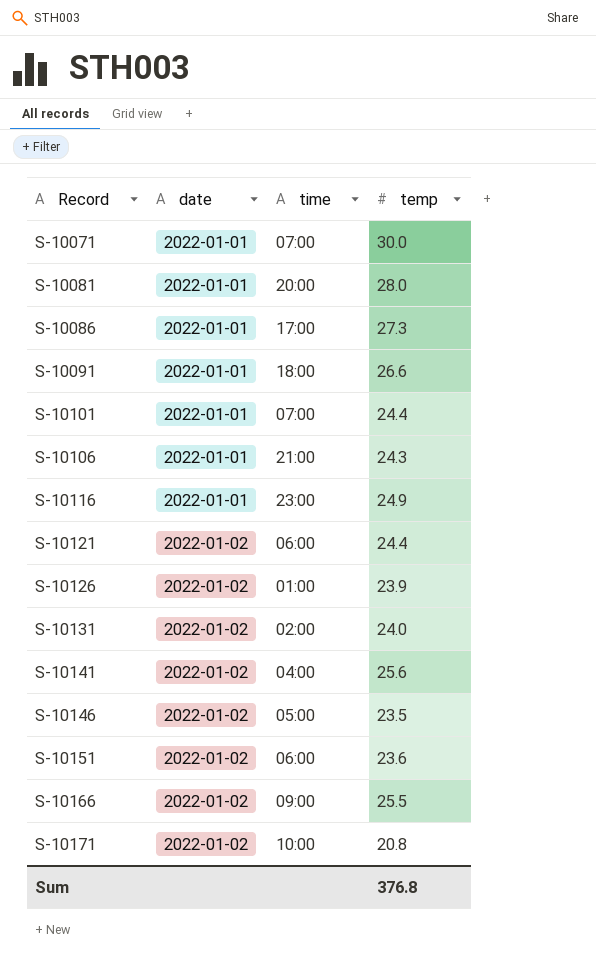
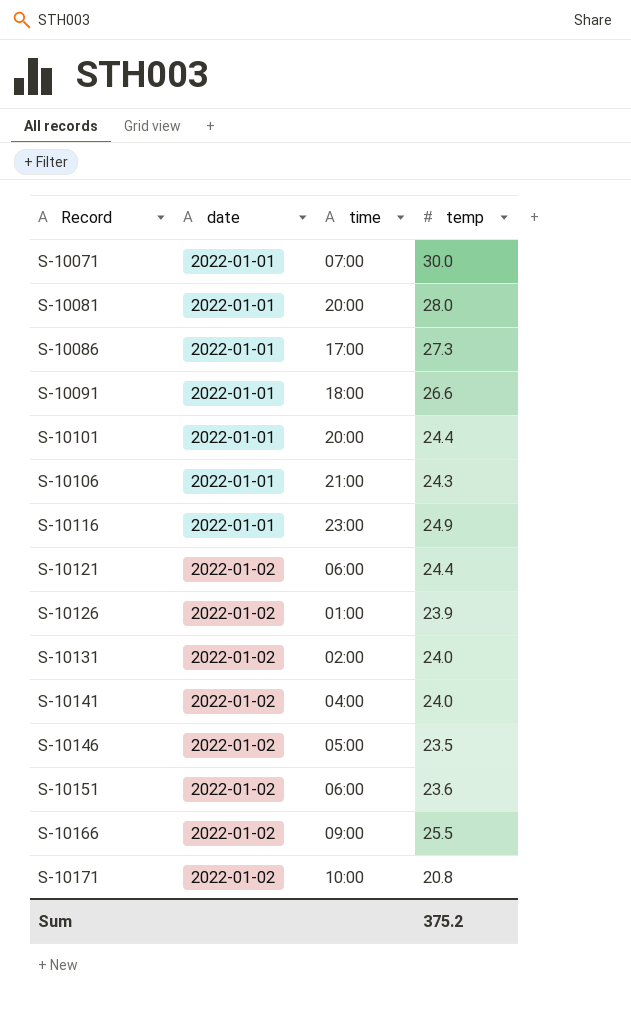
S-10101 | time: 07:00 -> 20:00
S-10141 | temp: 25.6 -> 24.0
Sum | temp: 376.8 -> 375.2

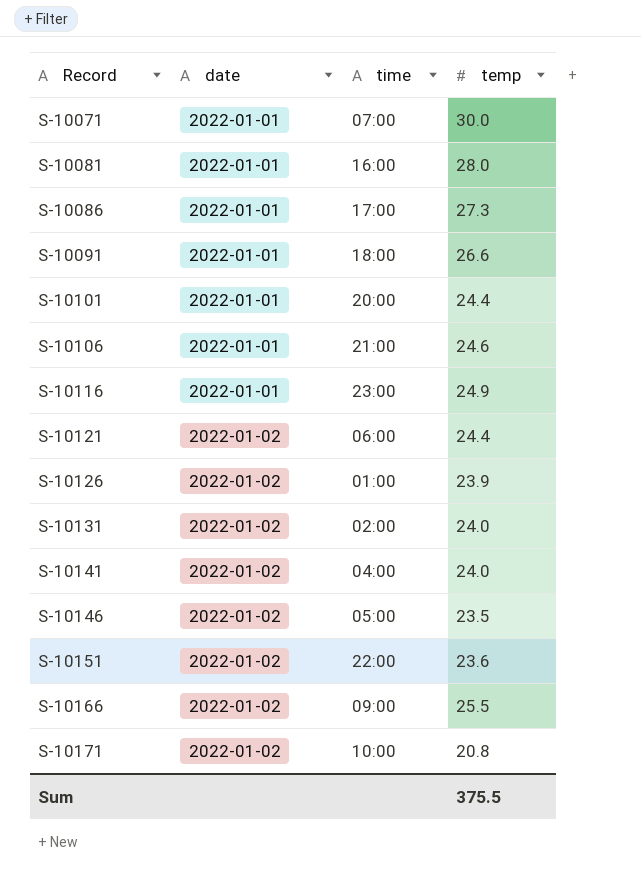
S-10081 | time: 20:00 -> 16:00
S-10106 | temp: 24.3 -> 24.6
S-10151 | time: 06:00 -> 22:00
Sum | temp: 375.2 -> 375.5

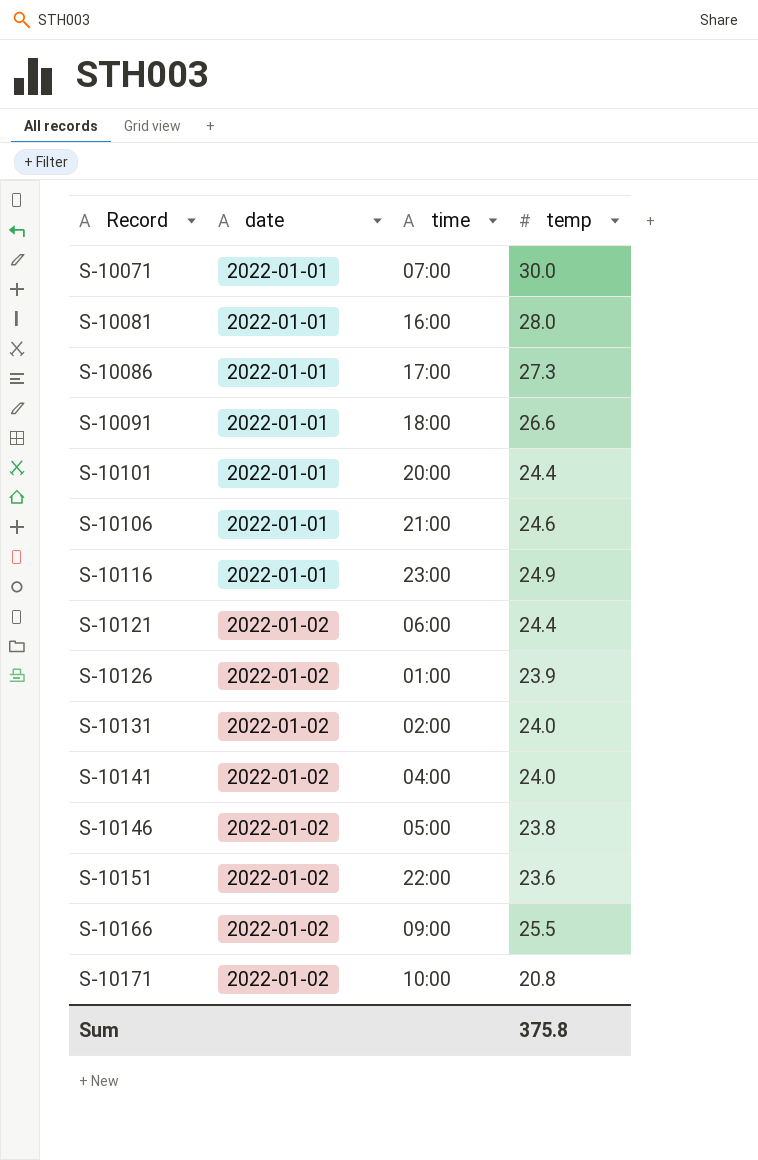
S-10146 | temp: 23.5 -> 23.8
Sum | temp: 375.5 -> 375.8

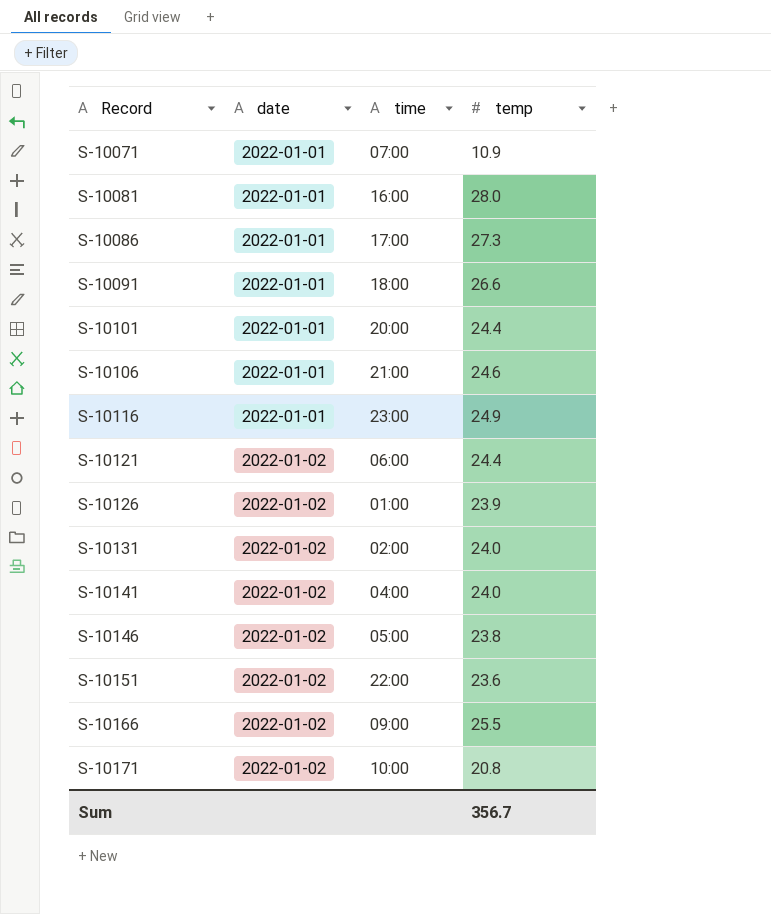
S-10071 | temp: 30.0 -> 10.9
Sum | temp: 375.8 -> 356.7

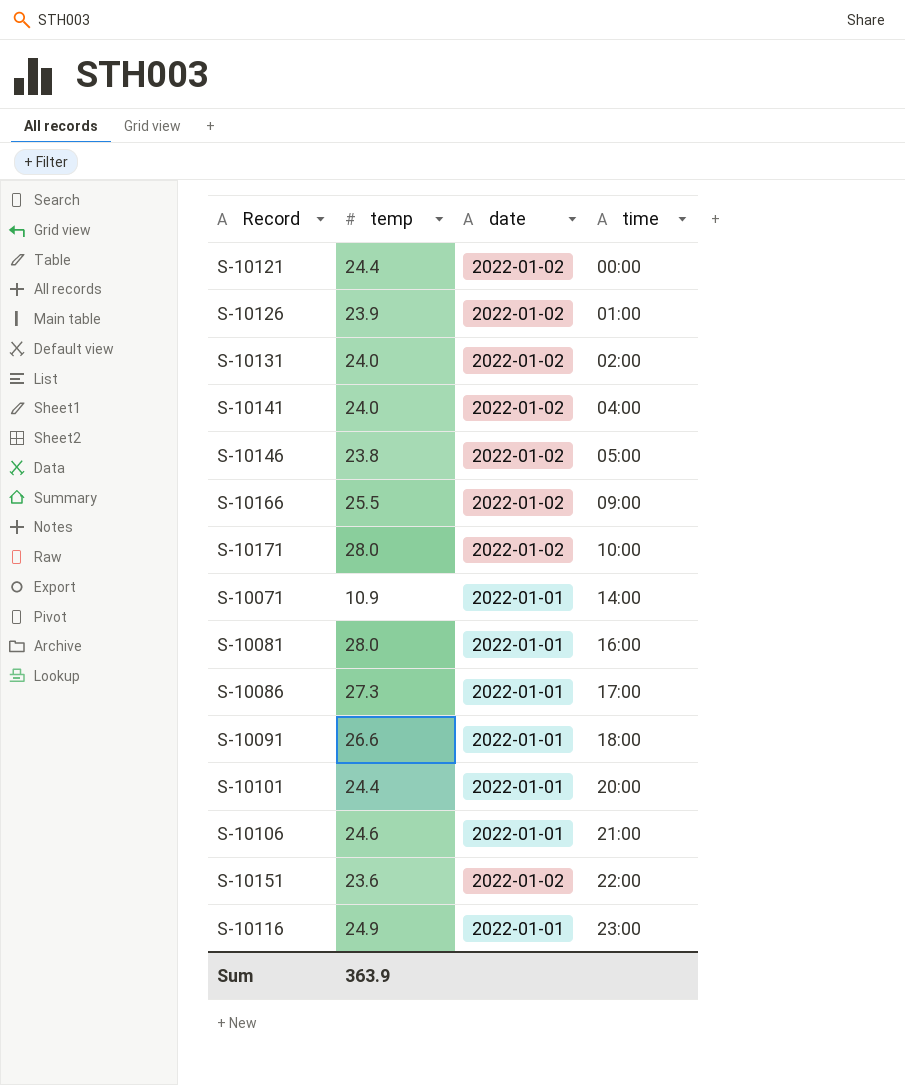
row order: Record ascending -> time ascending
column temp | position: 4 -> 2
S-10121 | time: 06:00 -> 00:00
S-10171 | temp: 20.8 -> 28.0
S-10071 | time: 07:00 -> 14:00
Sum | temp: 356.7 -> 363.9

